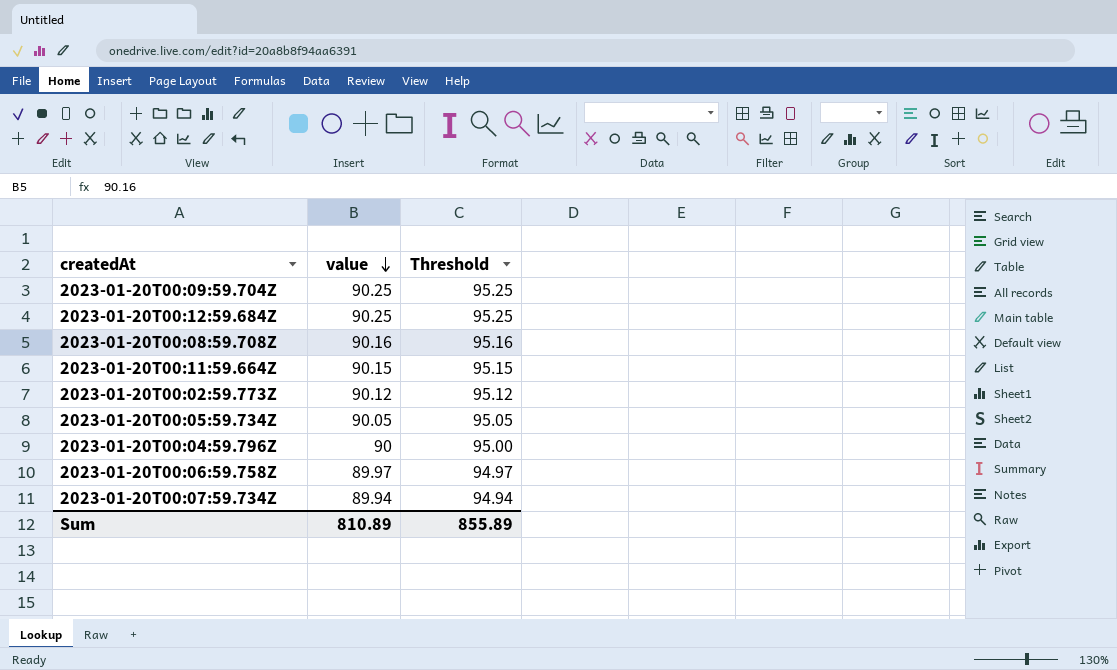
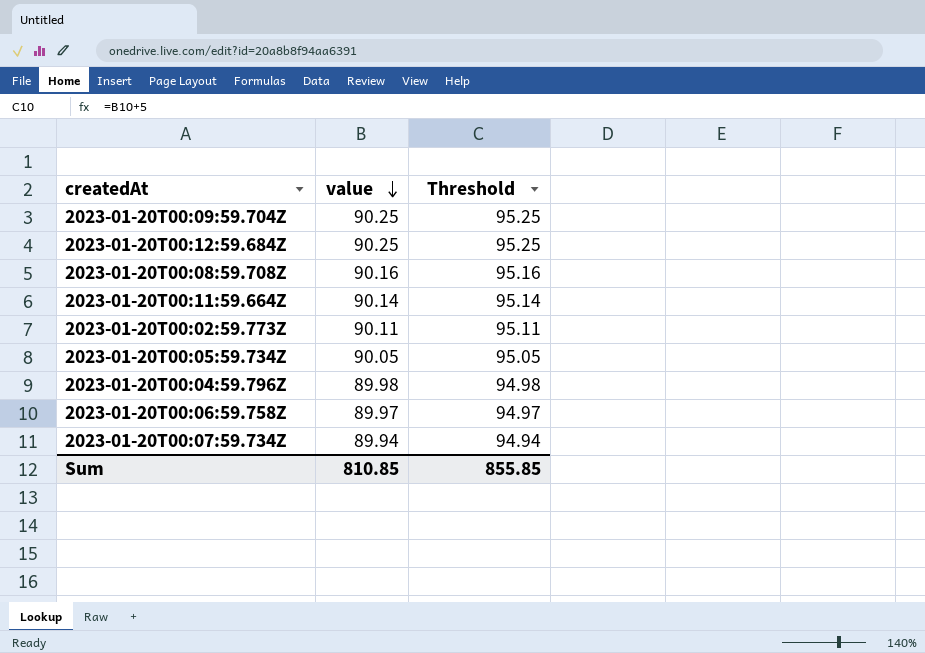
2023-01-20T00:11:59.664Z | value: 90.15 -> 90.14
2023-01-20T00:11:59.664Z | Threshold: 95.15 -> 95.14
2023-01-20T00:02:59.773Z | value: 90.12 -> 90.11
2023-01-20T00:02:59.773Z | Threshold: 95.12 -> 95.11
2023-01-20T00:04:59.796Z | value: 90 -> 89.98
2023-01-20T00:04:59.796Z | Threshold: 95.00 -> 94.98
Sum | value: 810.89 -> 810.85
Sum | Threshold: 855.89 -> 855.85

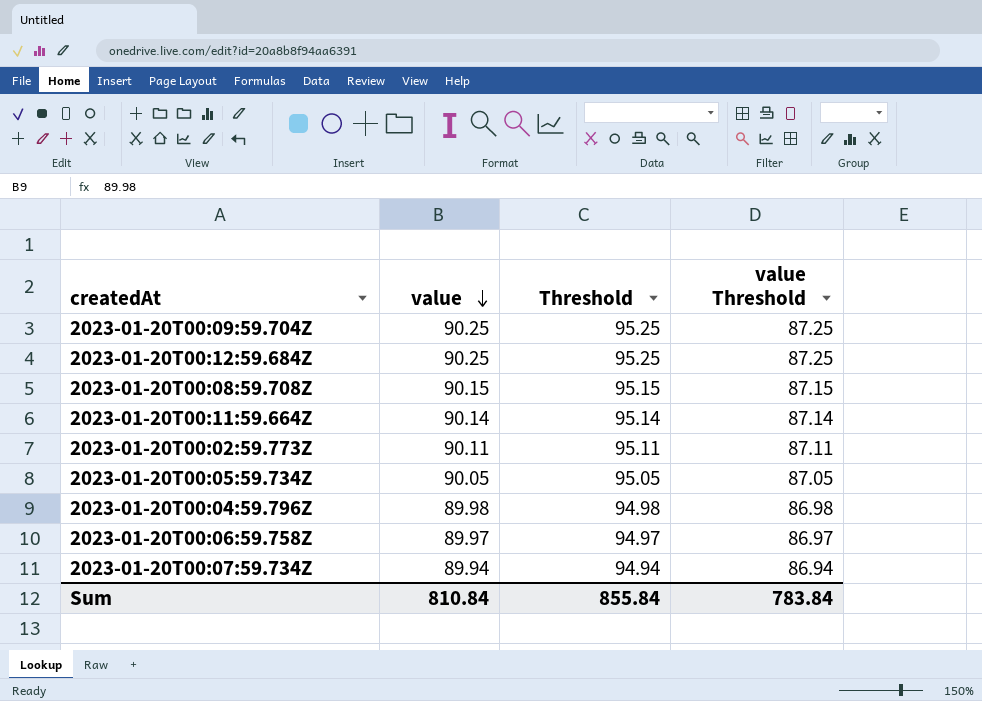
column value Threshold | formula: none -> [value] - 3
2023-01-20T00:08:59.708Z | value: 90.16 -> 90.15
2023-01-20T00:08:59.708Z | Threshold: 95.16 -> 95.15
Sum | value: 810.85 -> 810.84
Sum | Threshold: 855.85 -> 855.84

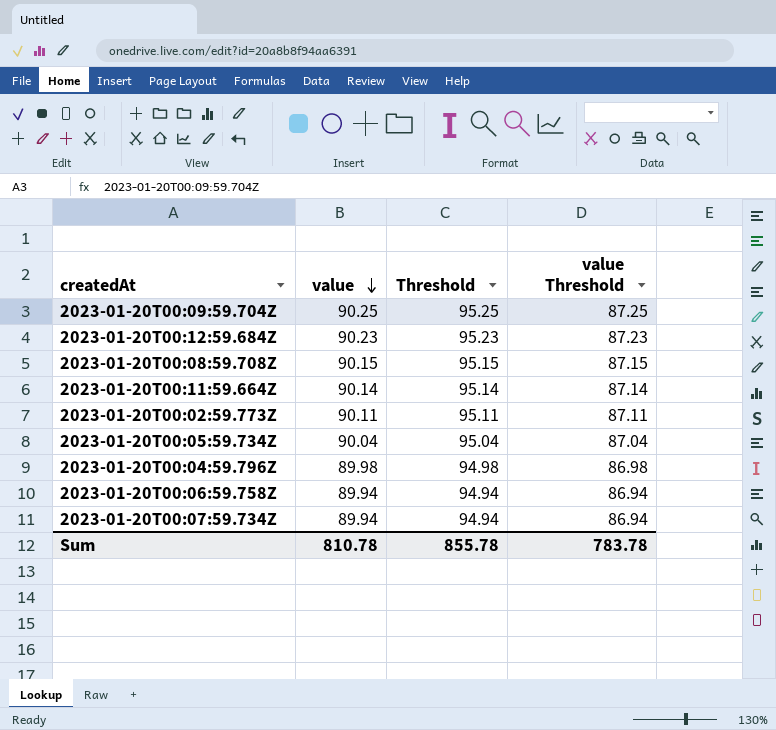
2023-01-20T00:12:59.684Z | value: 90.25 -> 90.23
2023-01-20T00:12:59.684Z | Threshold: 95.25 -> 95.23
2023-01-20T00:12:59.684Z | value Threshold: 87.25 -> 87.23
2023-01-20T00:05:59.734Z | value: 90.05 -> 90.04
2023-01-20T00:05:59.734Z | Threshold: 95.05 -> 95.04
2023-01-20T00:05:59.734Z | value Threshold: 87.05 -> 87.04
2023-01-20T00:06:59.758Z | value: 89.97 -> 89.94
2023-01-20T00:06:59.758Z | Threshold: 94.97 -> 94.94
2023-01-20T00:06:59.758Z | value Threshold: 86.97 -> 86.94
Sum | value: 810.84 -> 810.78
Sum | Threshold: 855.84 -> 855.78
Sum | value Threshold: 783.84 -> 783.78

